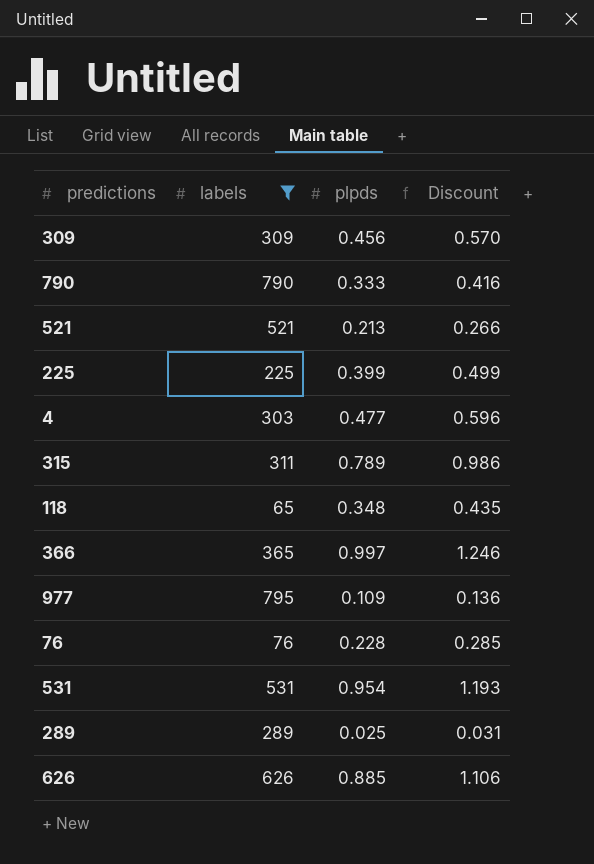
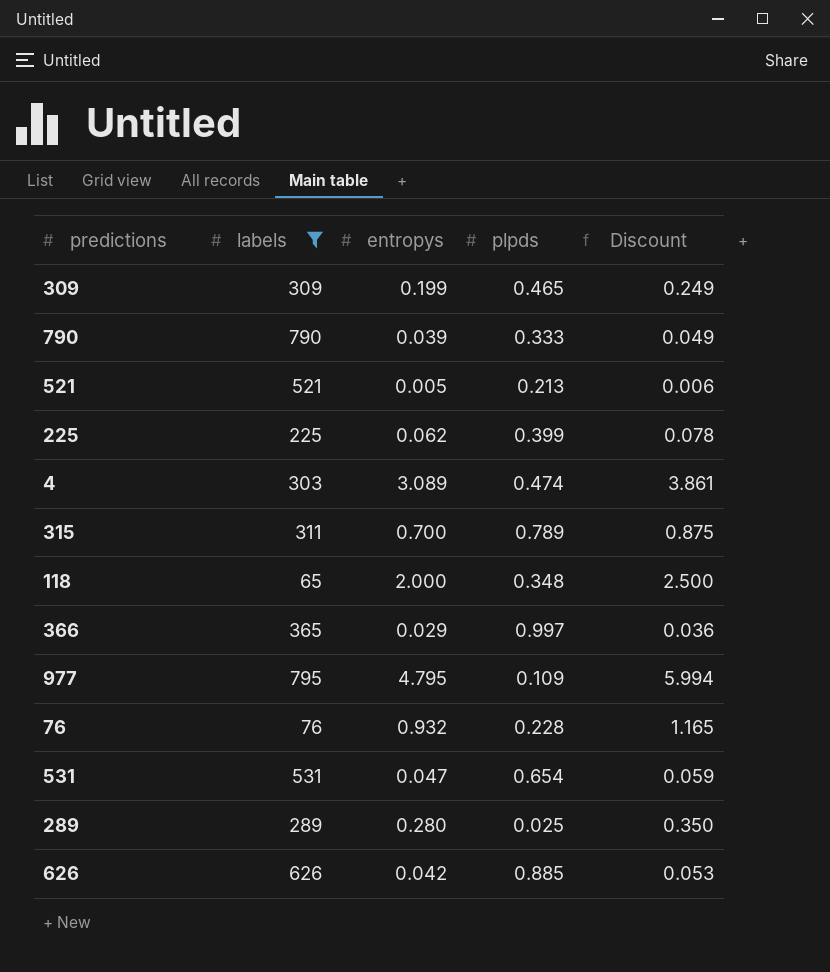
column entropys | position: none -> 3
column Discount | formula: [plpds] * 1.25 -> [entropys] * 1.25
309 | plpds: 0.456 -> 0.465
4 | plpds: 0.477 -> 0.474
531 | plpds: 0.954 -> 0.654

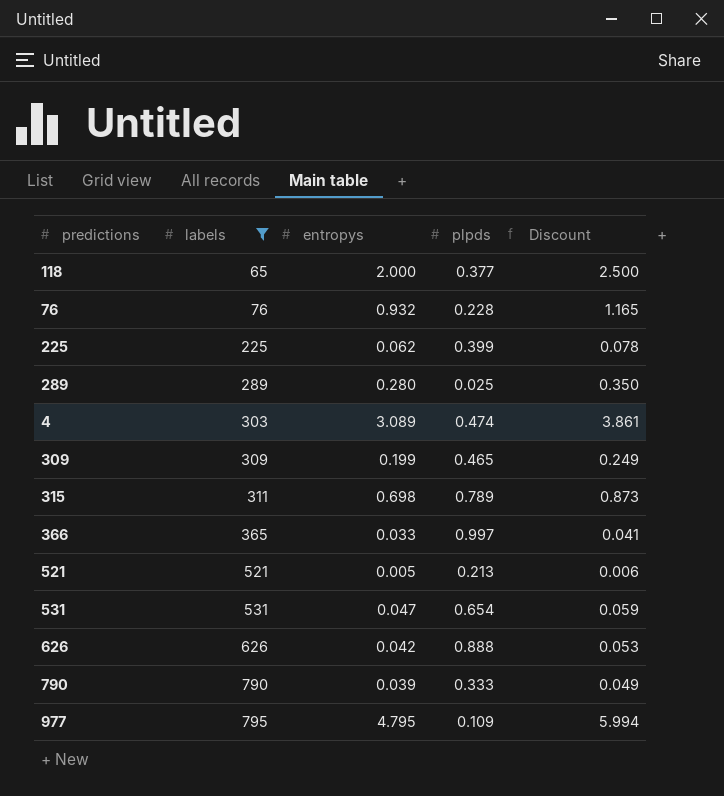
row order: none -> labels ascending
118 | plpds: 0.348 -> 0.377
315 | entropys: 0.700 -> 0.698
315 | Discount: 0.875 -> 0.873
366 | entropys: 0.029 -> 0.033
366 | Discount: 0.036 -> 0.041
626 | plpds: 0.885 -> 0.888

